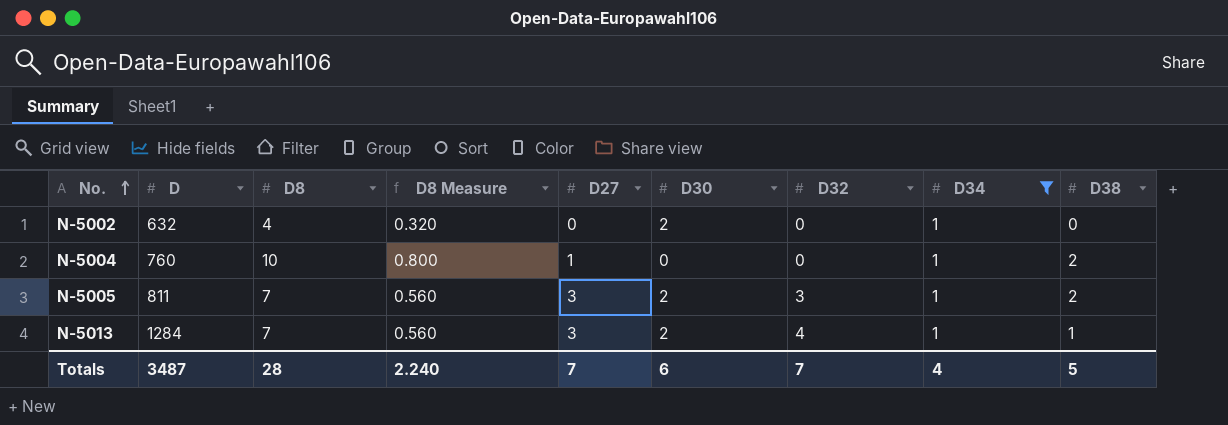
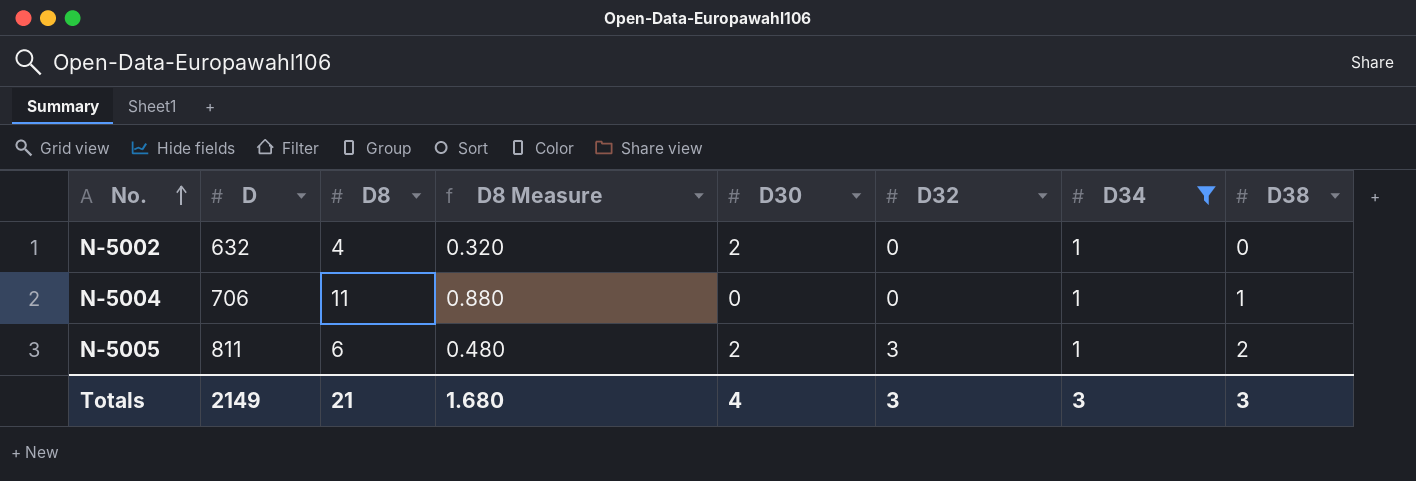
column D27 | position: 5 -> none
row N-5013: 1284 | 7 | 0.560 | 3 | 2 | 4 | 1 | 1 -> none
N-5004 | D: 760 -> 706
N-5004 | D8: 10 -> 11
N-5004 | D8 Measure: 0.800 -> 0.880
N-5004 | D38: 2 -> 1
N-5005 | D8: 7 -> 6
N-5005 | D8 Measure: 0.560 -> 0.480
Totals | D: 3487 -> 2149
Totals | D8: 28 -> 21
Totals | D8 Measure: 2.240 -> 1.680
Totals | D30: 6 -> 4
Totals | D32: 7 -> 3
Totals | D34: 4 -> 3
Totals | D38: 5 -> 3

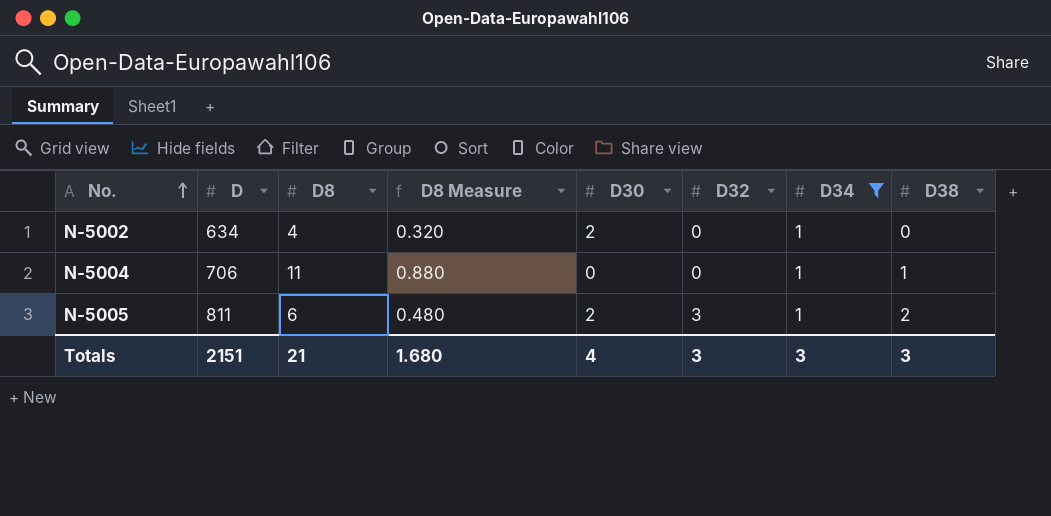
N-5002 | D: 632 -> 634
Totals | D: 2149 -> 2151

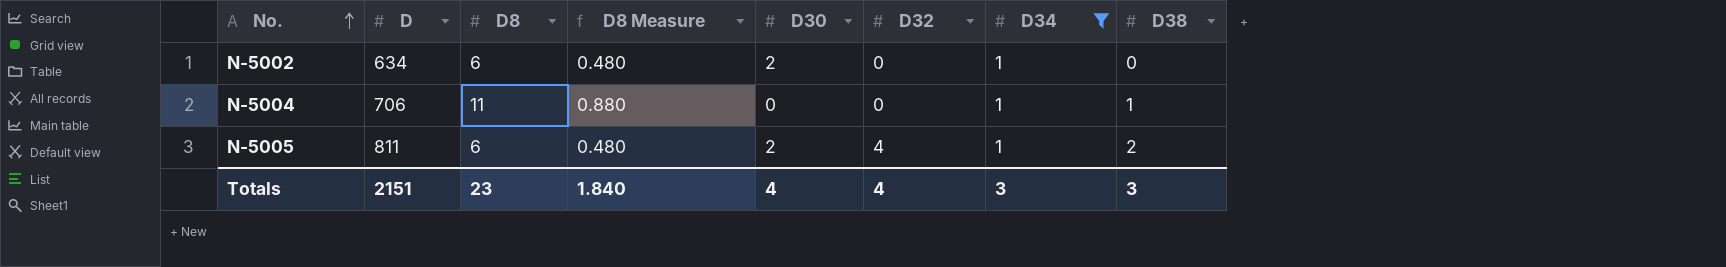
N-5002 | D8: 4 -> 6
N-5002 | D8 Measure: 0.320 -> 0.480
N-5005 | D32: 3 -> 4
Totals | D8: 21 -> 23
Totals | D8 Measure: 1.680 -> 1.840
Totals | D32: 3 -> 4

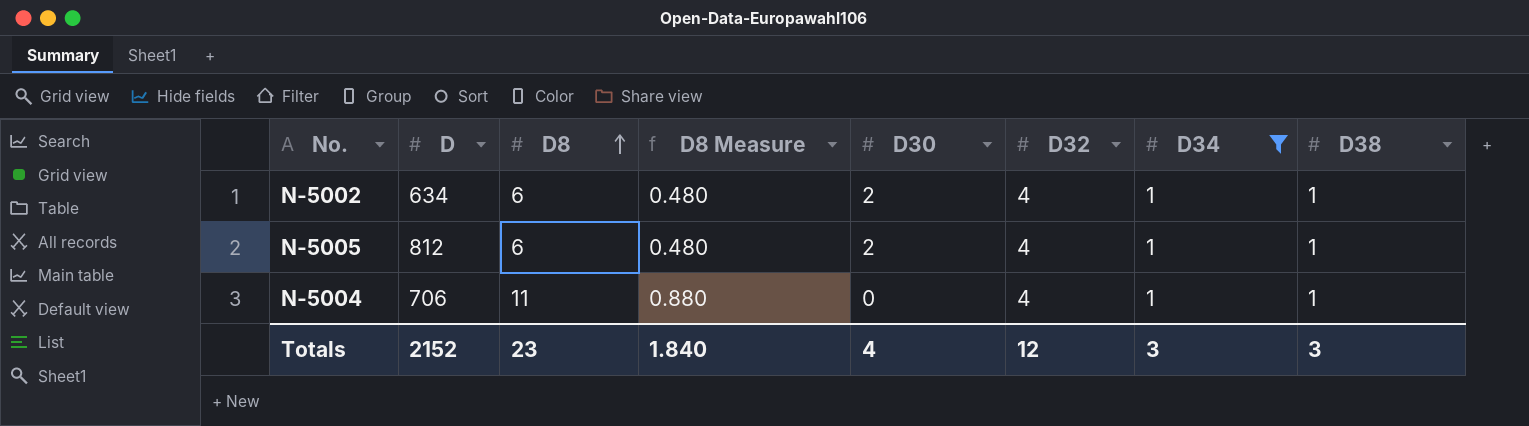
row order: No. ascending -> D8 ascending
N-5002 | D32: 0 -> 4
N-5002 | D38: 0 -> 1
N-5005 | D: 811 -> 812
N-5005 | D38: 2 -> 1
N-5004 | D32: 0 -> 4
Totals | D: 2151 -> 2152
Totals | D32: 4 -> 12

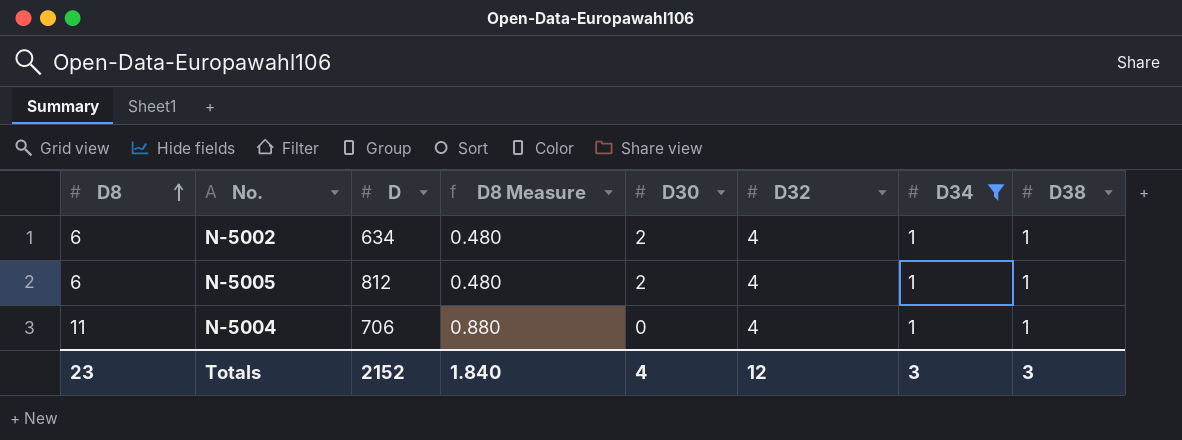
column D8 | position: 3 -> 1

